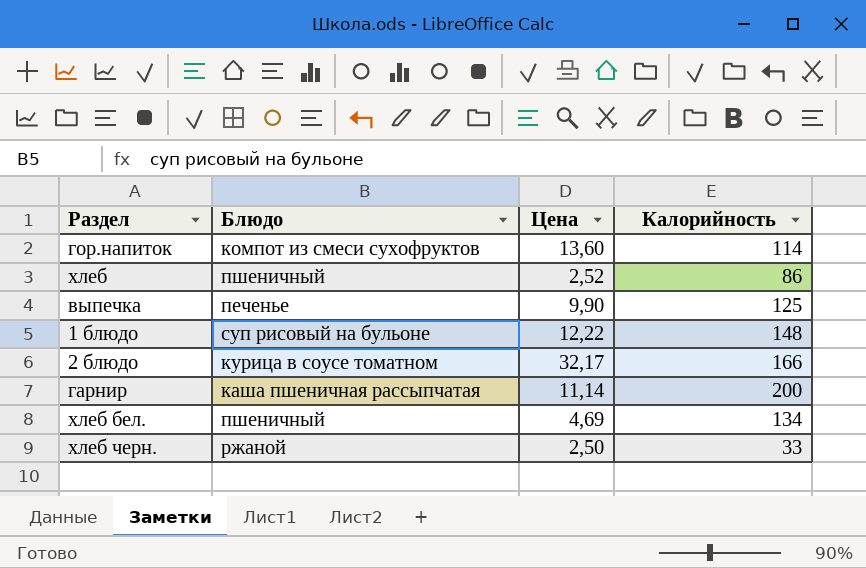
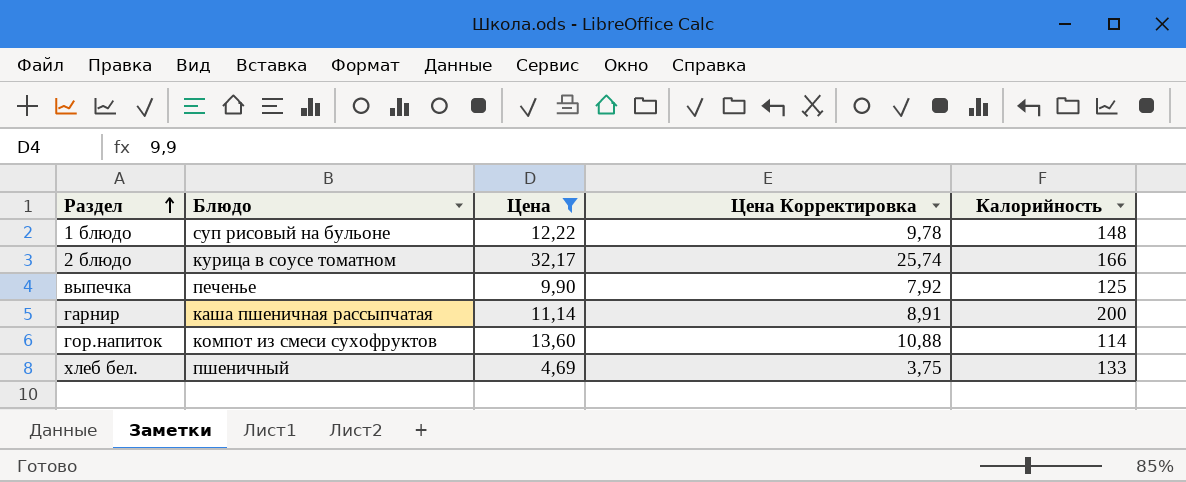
filter: none -> Цена >= 4,69
row order: none -> Раздел ascending
column Цена Корректировка | formula: none -> [Цена] * 0,8
хлеб бел. | Калорийность: 134 -> 133

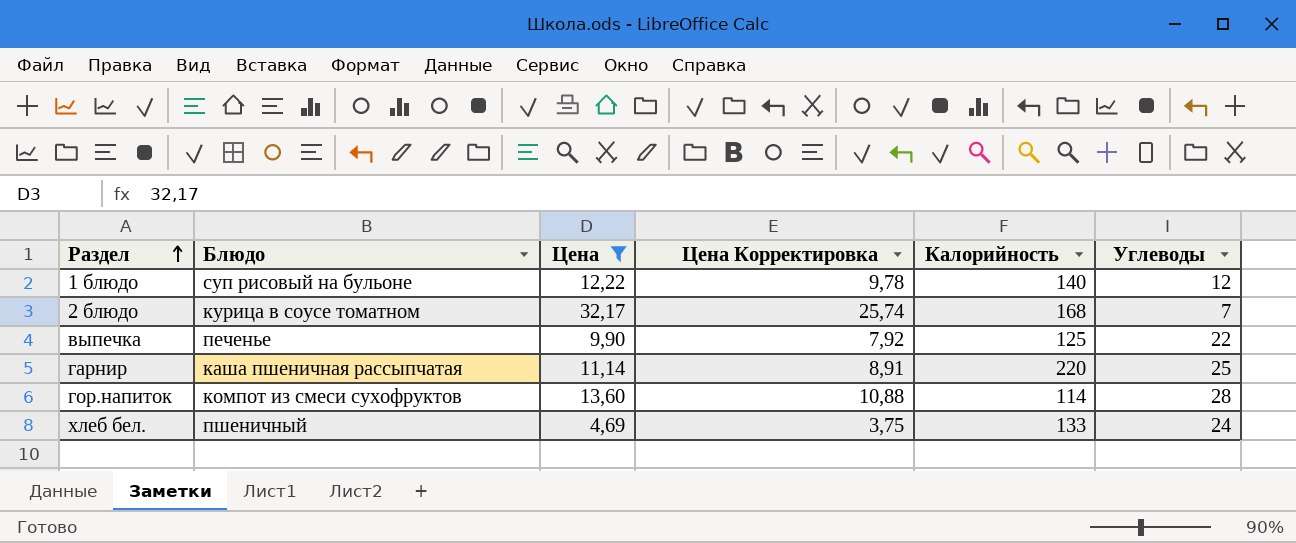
column Углеводы | position: none -> 6
1 блюдо | Калорийность: 148 -> 140
2 блюдо | Калорийность: 166 -> 168
гарнир | Калорийность: 200 -> 220

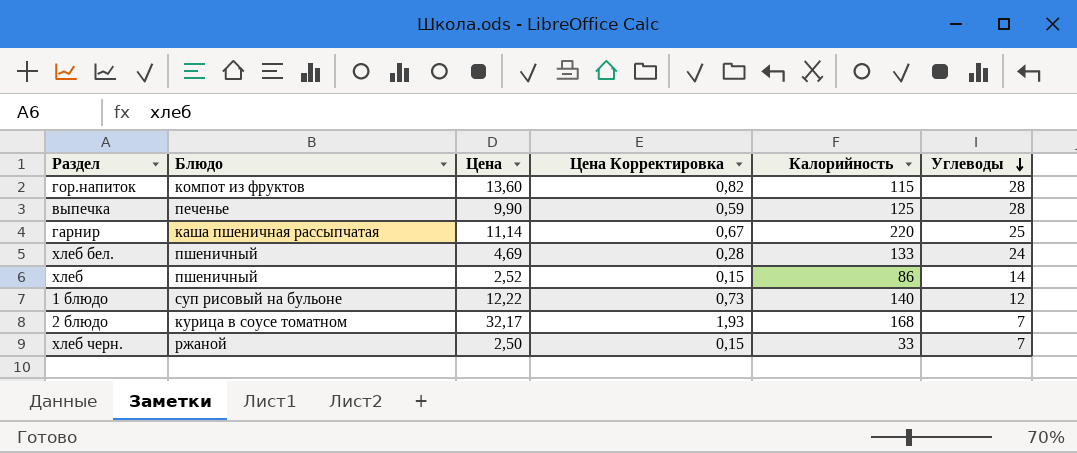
filter: Цена >= 4,69 -> none
row order: Раздел ascending -> Углеводы descending
column Цена Корректировка | formula: [Цена] * 0,8 -> [Цена] * 0,06
гор.напиток | Блюдо: компот из смеси сухофруктов -> компот из фруктов
гор.напиток | Калорийность: 114 -> 115
выпечка | Углеводы: 22 -> 28

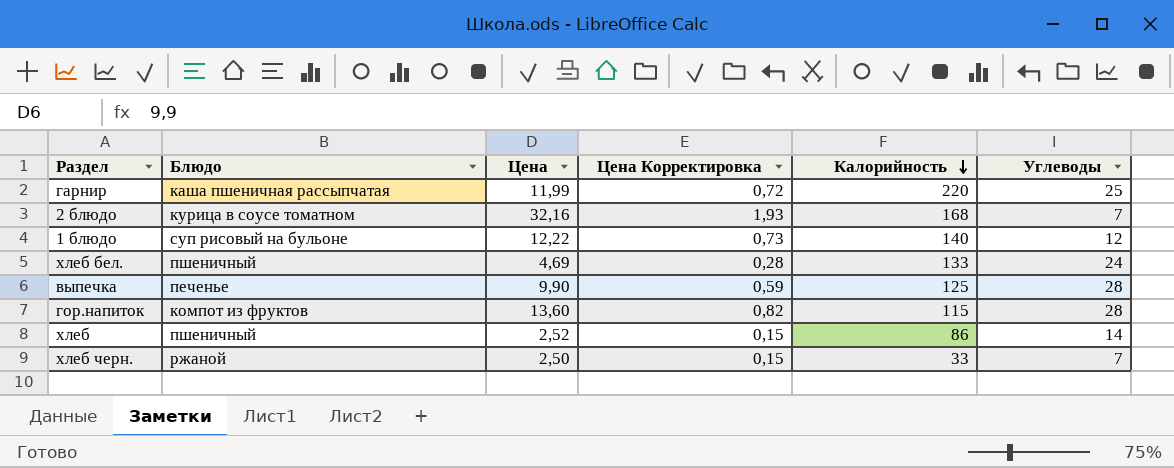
row order: Углеводы descending -> Калорийность descending
гарнир | Цена: 11,14 -> 11,99
гарнир | Цена Корректировка: 0,67 -> 0,72
2 блюдо | Цена: 32,17 -> 32,16

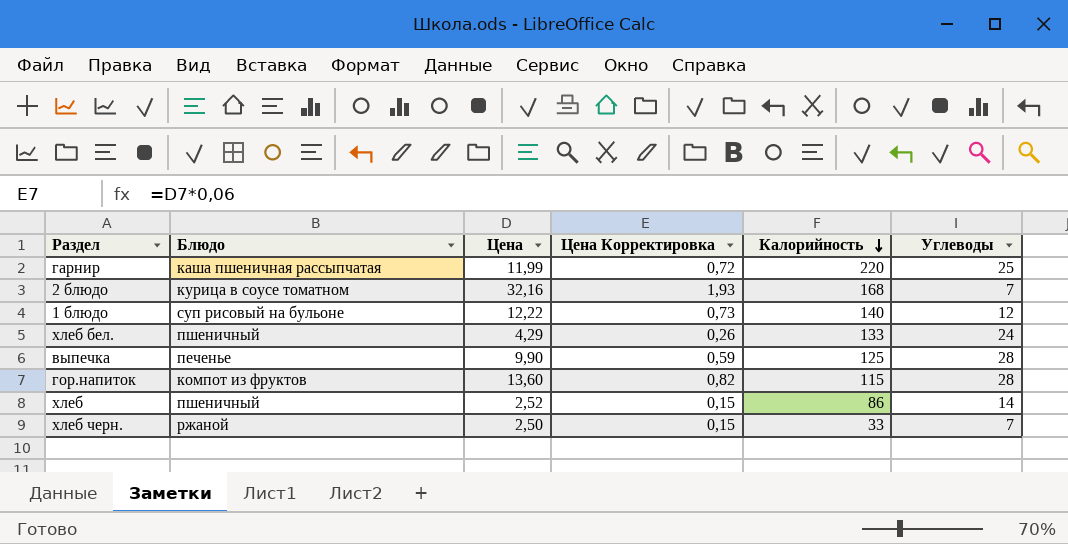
хлеб бел. | Цена: 4,69 -> 4,29
хлеб бел. | Цена Корректировка: 0,28 -> 0,26

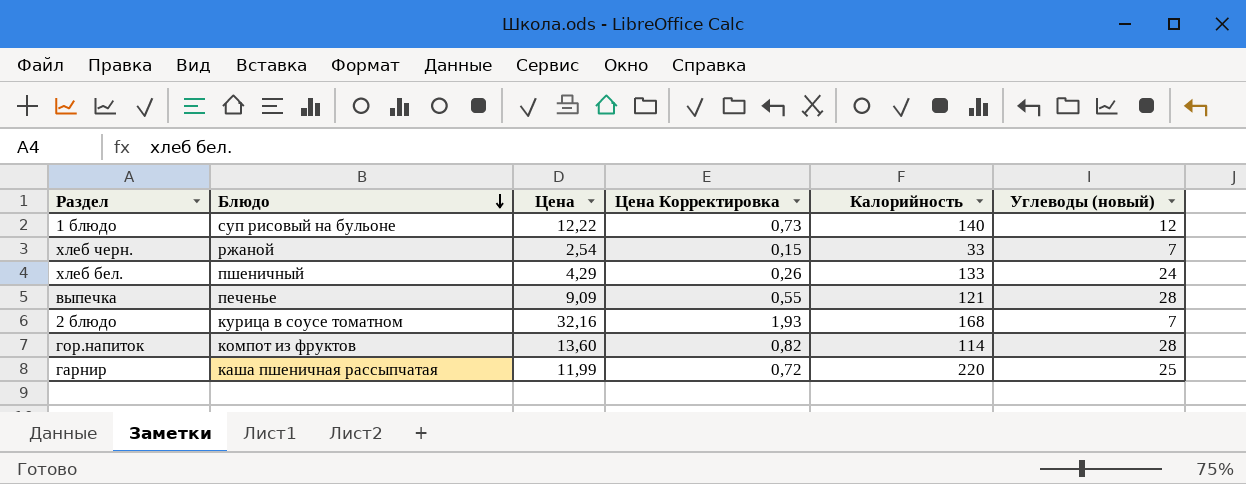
row order: Калорийность descending -> Блюдо descending
column name: Углеводы -> Углеводы (новый)
row хлеб: пшеничный | 2,52 | 0,15 | 86 | 14 -> none
хлеб черн. | Цена: 2,50 -> 2,54
выпечка | Цена: 9,90 -> 9,09
выпечка | Цена Корректировка: 0,59 -> 0,55
выпечка | Калорийность: 125 -> 121
гор.напиток | Калорийность: 115 -> 114

